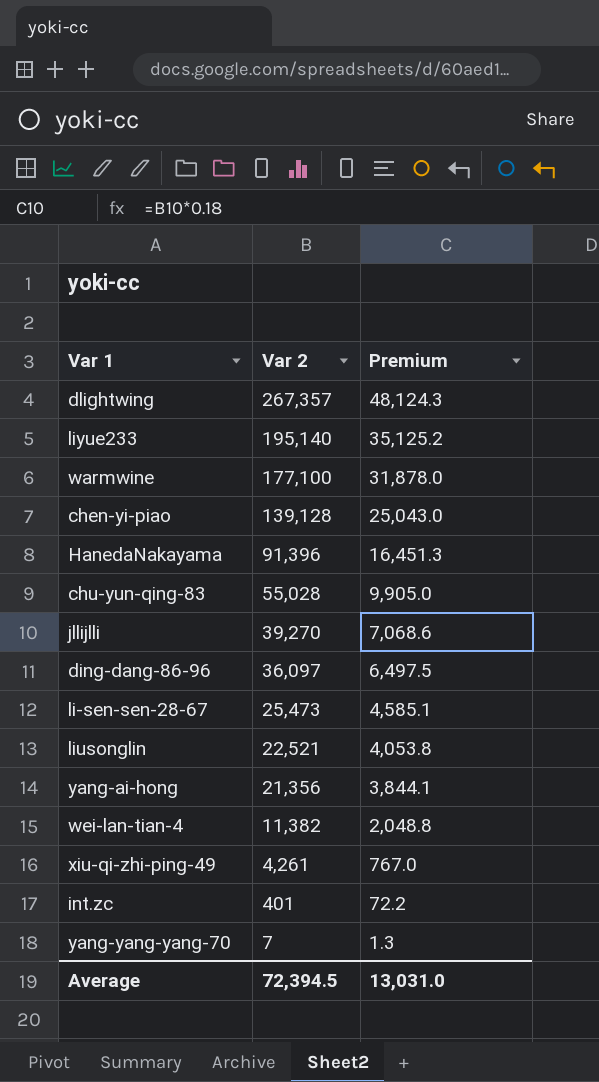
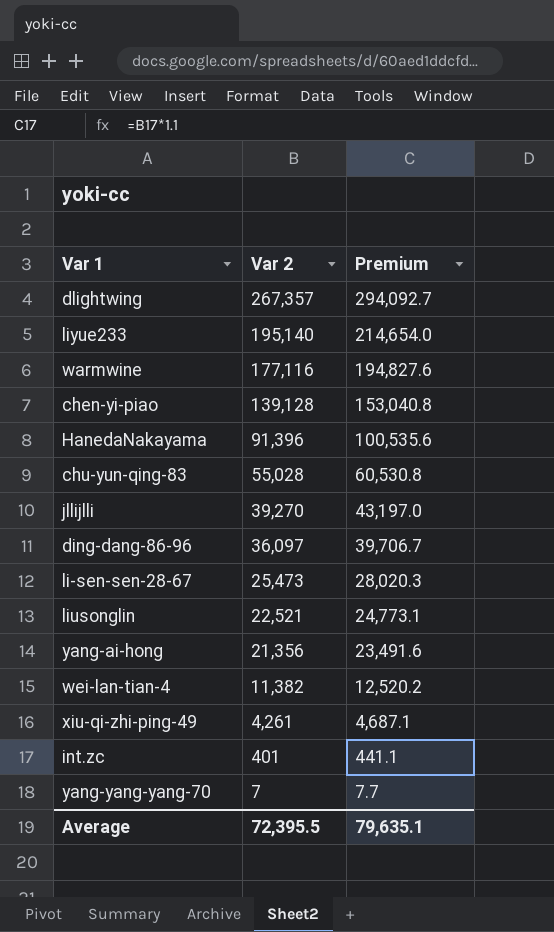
column Premium | formula: [Var 2] * 0.18 -> [Var 2] * 1.1
warmwine | Var 2: 177,100 -> 177,116
Average | Var 2: 72,394.5 -> 72,395.5
Average | Premium: 13,031.0 -> 79,635.1

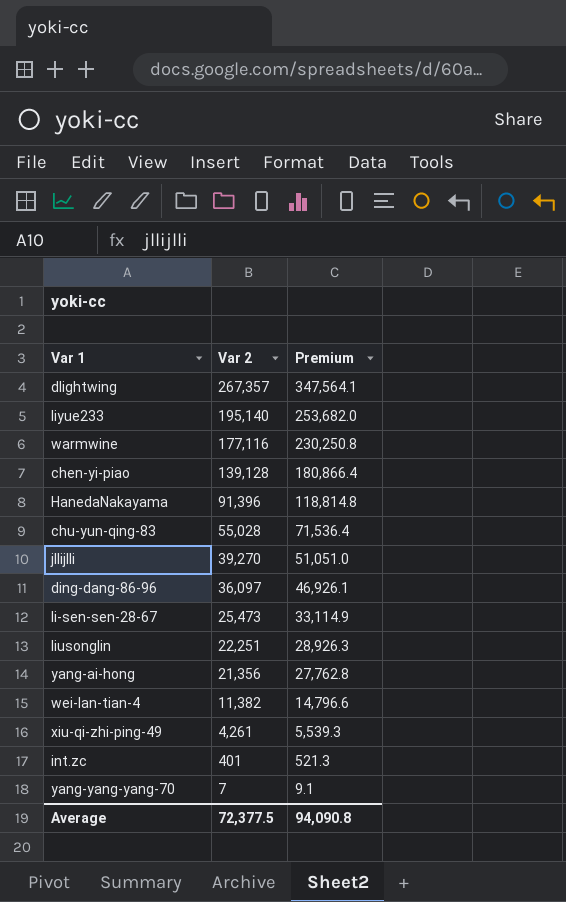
column Premium | formula: [Var 2] * 1.1 -> [Var 2] * 1.3
liusonglin | Var 2: 22,521 -> 22,251
Average | Var 2: 72,395.5 -> 72,377.5
Average | Premium: 79,635.1 -> 94,090.8

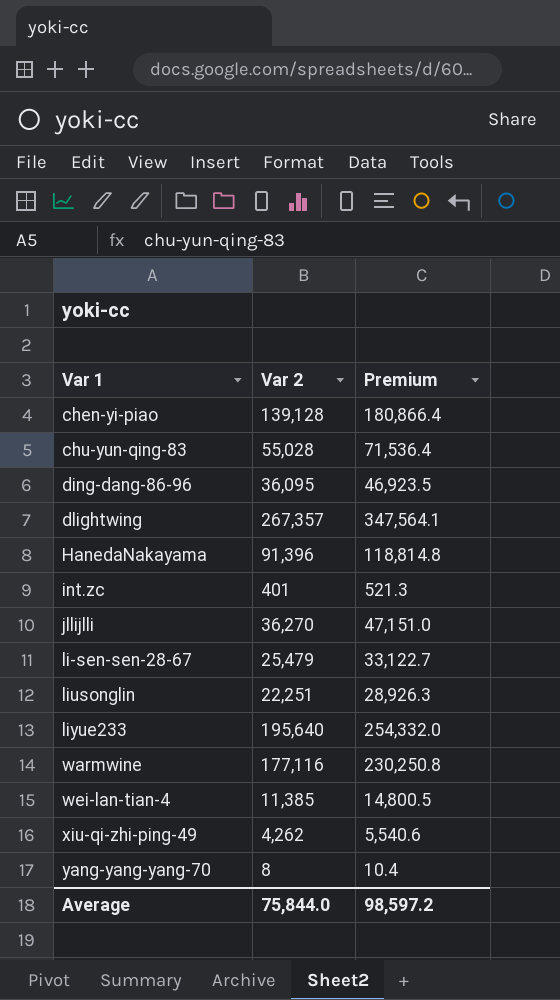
row order: Var 2 descending -> Var 1 ascending
row yang-ai-hong: 21,356 | 27,762.8 -> none
ding-dang-86-96 | Var 2: 36,097 -> 36,095
ding-dang-86-96 | Premium: 46,926.1 -> 46,923.5
jllijlli | Var 2: 39,270 -> 36,270
jllijlli | Premium: 51,051.0 -> 47,151.0
li-sen-sen-28-67 | Var 2: 25,473 -> 25,479
li-sen-sen-28-67 | Premium: 33,114.9 -> 33,122.7
liyue233 | Var 2: 195,140 -> 195,640
liyue233 | Premium: 253,682.0 -> 254,332.0
wei-lan-tian-4 | Var 2: 11,382 -> 11,385
wei-lan-tian-4 | Premium: 14,796.6 -> 14,800.5
xiu-qi-zhi-ping-49 | Var 2: 4,261 -> 4,262
xiu-qi-zhi-ping-49 | Premium: 5,539.3 -> 5,540.6
yang-yang-yang-70 | Var 2: 7 -> 8
yang-yang-yang-70 | Premium: 9.1 -> 10.4
Average | Var 2: 72,377.5 -> 75,844.0
Average | Premium: 94,090.8 -> 98,597.2

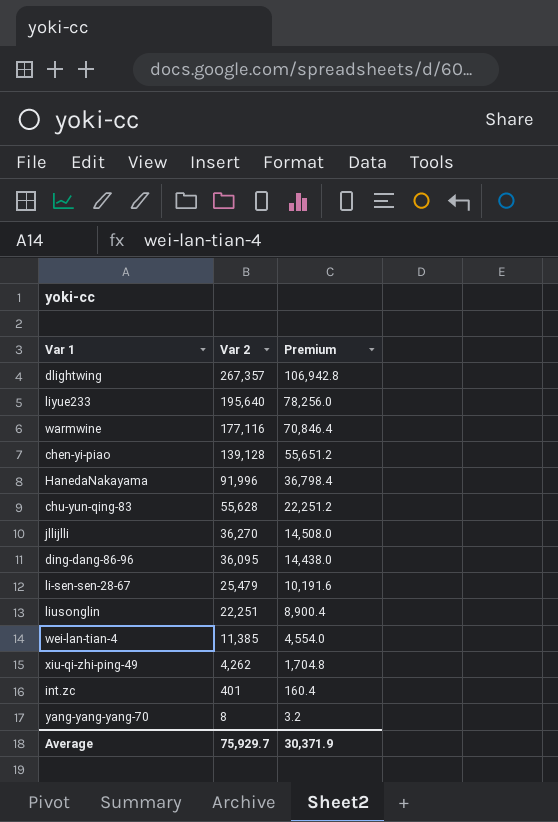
row order: Var 1 ascending -> Var 2 descending
column Premium | formula: [Var 2] * 1.3 -> [Var 2] * 0.4
HanedaNakayama | Var 2: 91,396 -> 91,996
chu-yun-qing-83 | Var 2: 55,028 -> 55,628
Average | Var 2: 75,844.0 -> 75,929.7
Average | Premium: 98,597.2 -> 30,371.9

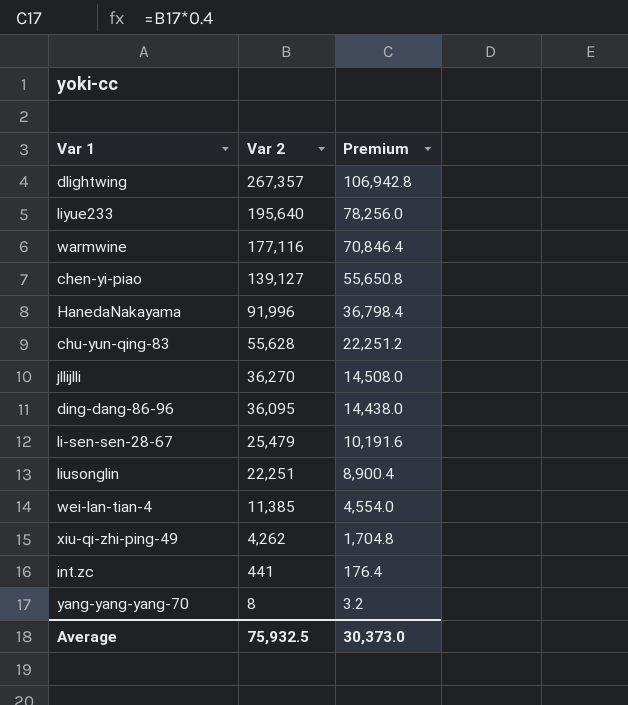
chen-yi-piao | Var 2: 139,128 -> 139,127
chen-yi-piao | Premium: 55,651.2 -> 55,650.8
int.zc | Var 2: 401 -> 441
int.zc | Premium: 160.4 -> 176.4
Average | Var 2: 75,929.7 -> 75,932.5
Average | Premium: 30,371.9 -> 30,373.0

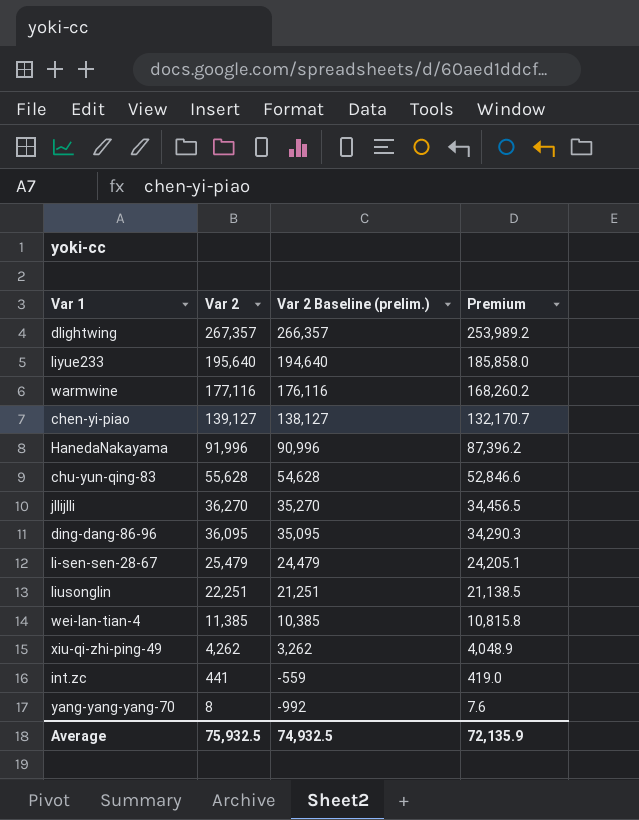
column Var 2 Baseline (prelim.) | formula: none -> [Var 2] - 1000
column Premium | formula: [Var 2] * 0.4 -> [Var 2] * 0.95
Average | Premium: 30,373.0 -> 72,135.9

